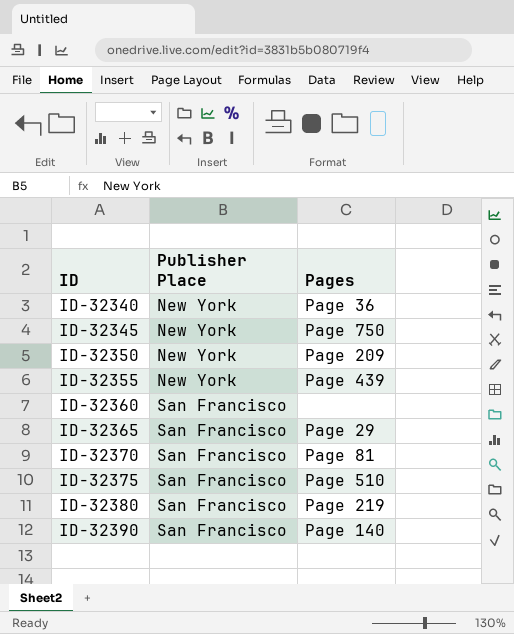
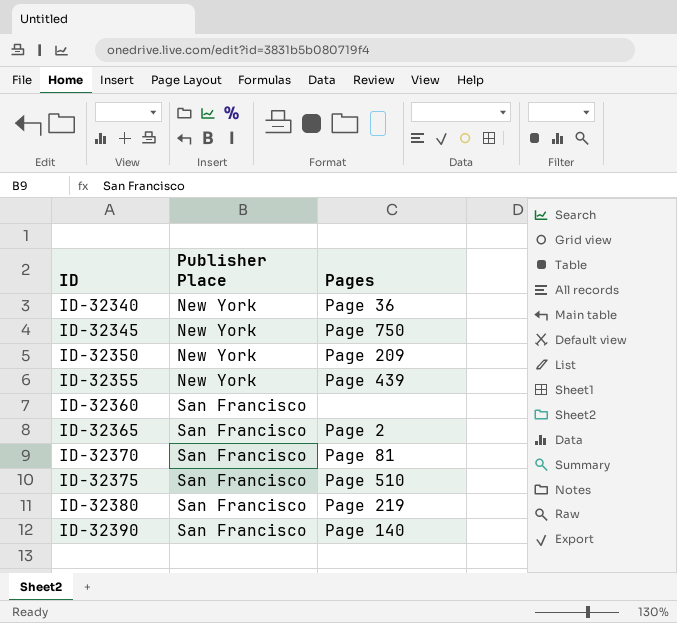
ID-32365 | Pages: Page 29 -> Page 2

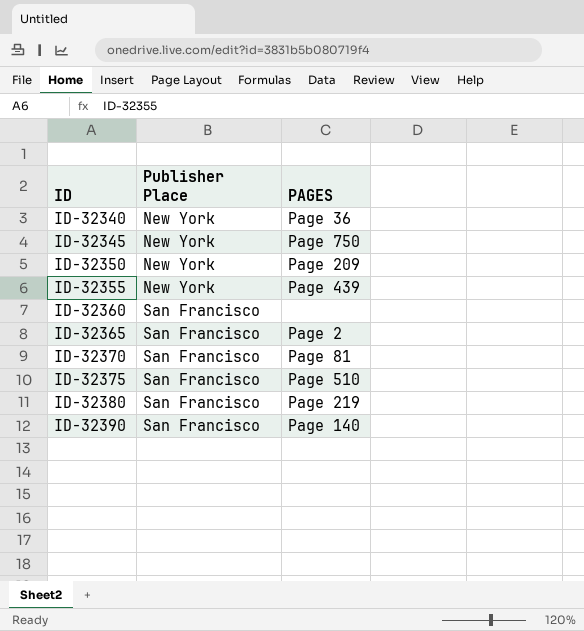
column name: Pages -> PAGES

